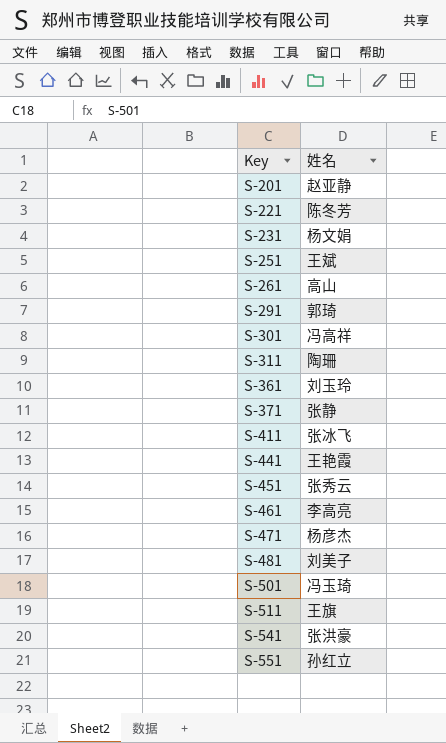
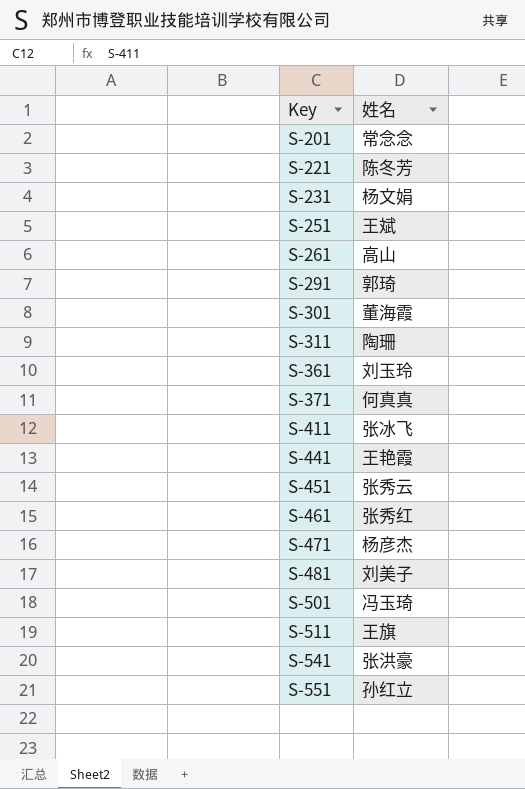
S-201 | 姓名: 赵亚静 -> 常念念
S-301 | 姓名: 冯高祥 -> 董海霞
S-371 | 姓名: 张静 -> 何真真
S-461 | 姓名: 李高亮 -> 张秀红

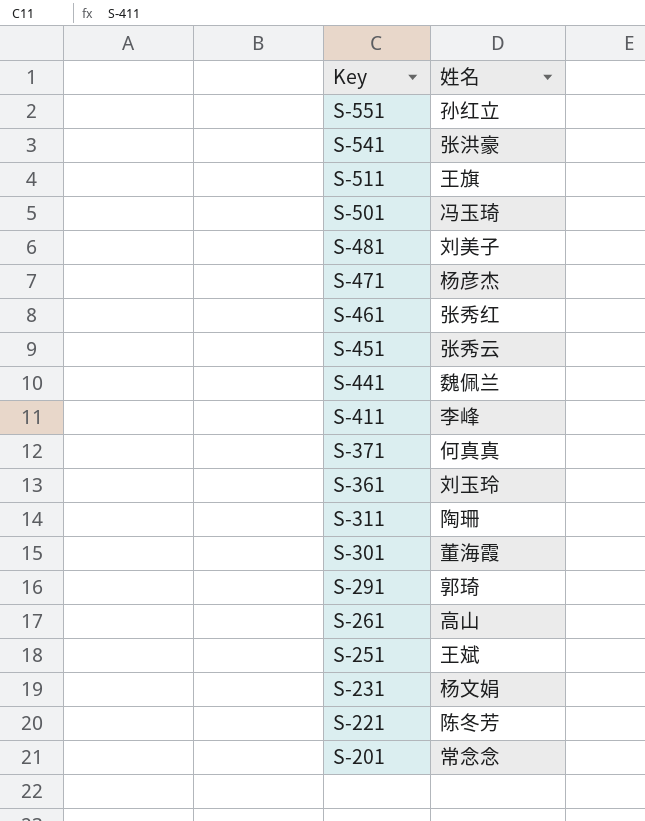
row order: Key ascending -> Key descending
S-441 | 姓名: 王艳霞 -> 魏佩兰
S-411 | 姓名: 张冰飞 -> 李峰

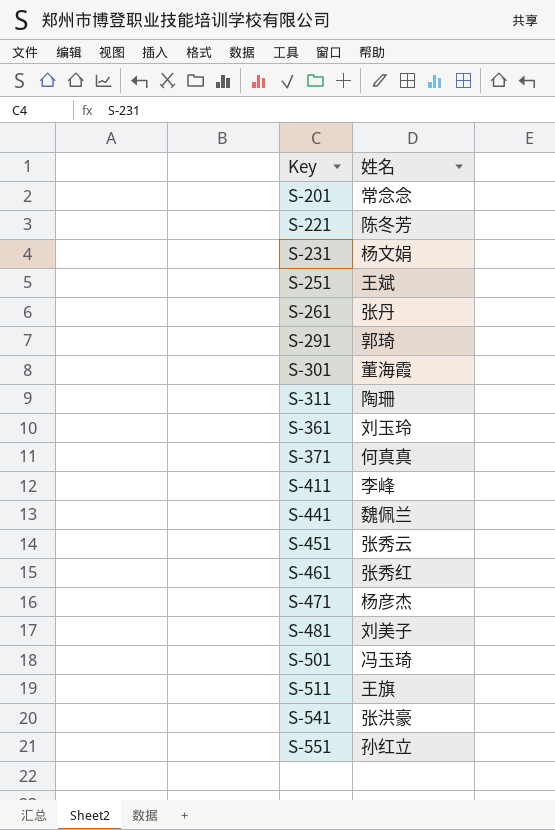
row order: Key descending -> Key ascending
S-261 | 姓名: 高山 -> 张丹

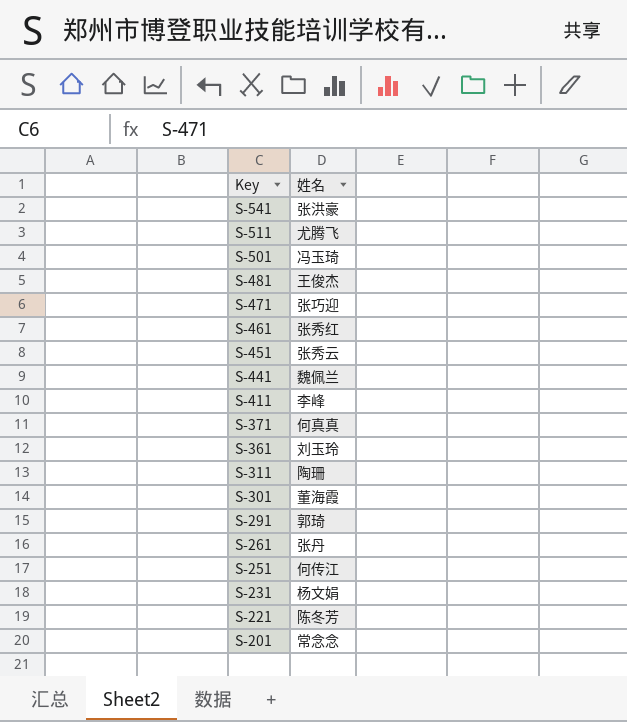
row order: Key ascending -> Key descending
row S-551: 孙红立 -> none
S-511 | 姓名: 王旗 -> 尤腾飞
S-481 | 姓名: 刘美子 -> 王俊杰
S-471 | 姓名: 杨彦杰 -> 张巧迎
S-251 | 姓名: 王斌 -> 何传江

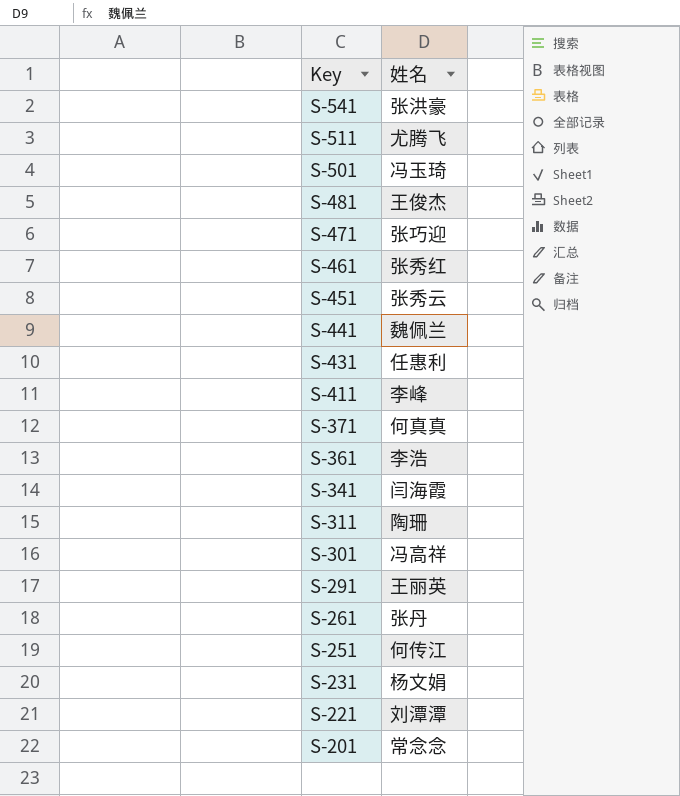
row S-431: none -> 任惠利
S-361 | 姓名: 刘玉玲 -> 李浩
row S-341: none -> 闫海霞
S-301 | 姓名: 董海霞 -> 冯高祥
S-291 | 姓名: 郭琦 -> 王丽英
S-221 | 姓名: 陈冬芳 -> 刘潭潭

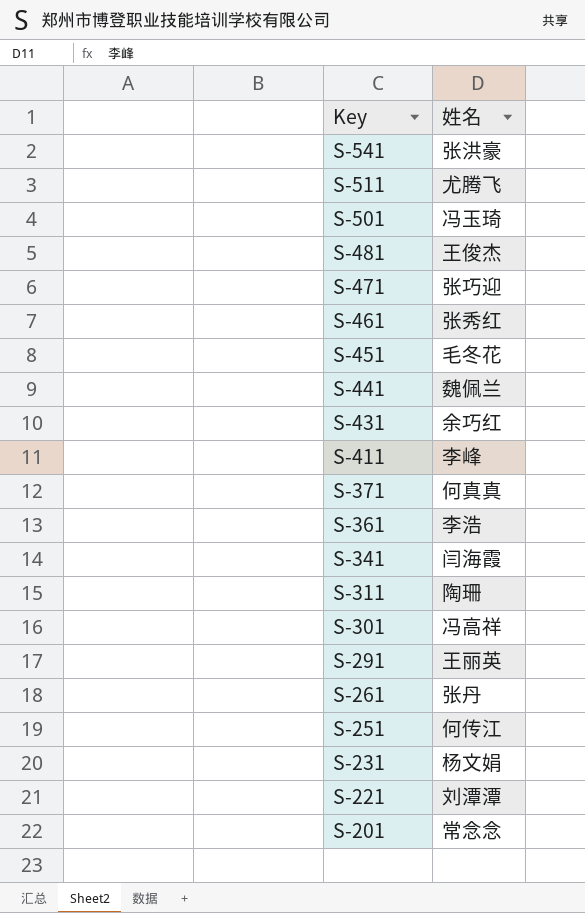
S-451 | 姓名: 张秀云 -> 毛冬花
S-431 | 姓名: 任惠利 -> 余巧红

